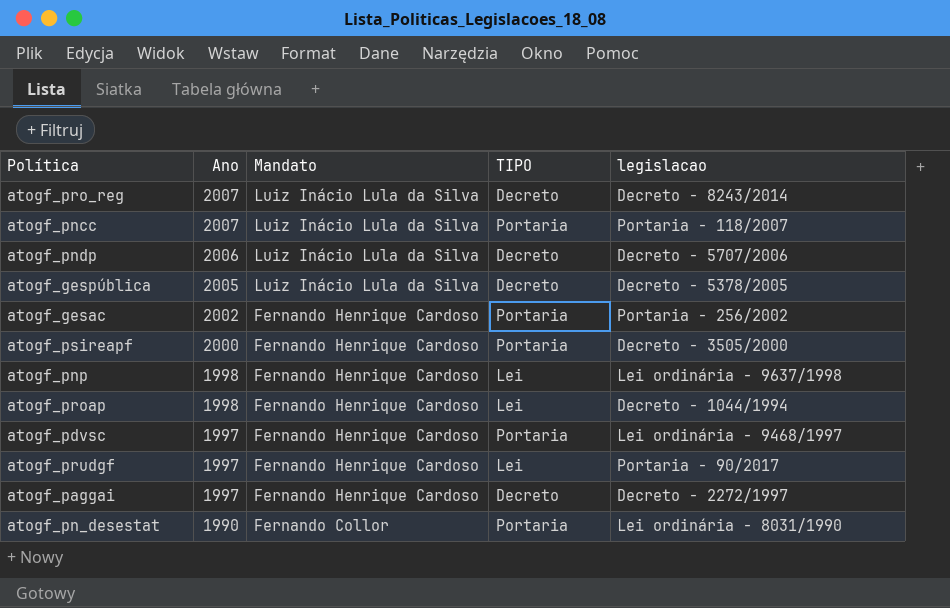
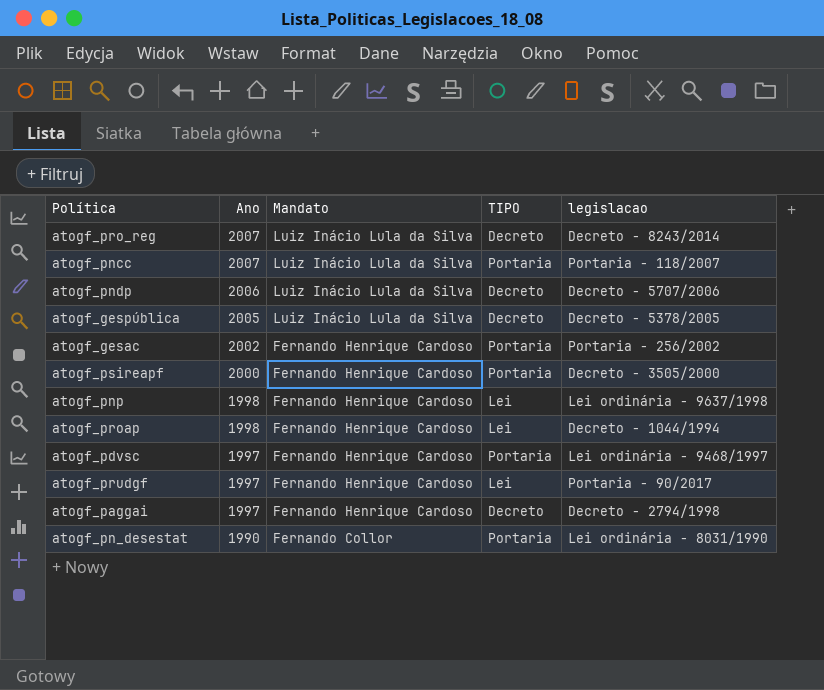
atogf_paggai | legislacao: Decreto - 2272/1997 -> Decreto - 2794/1998

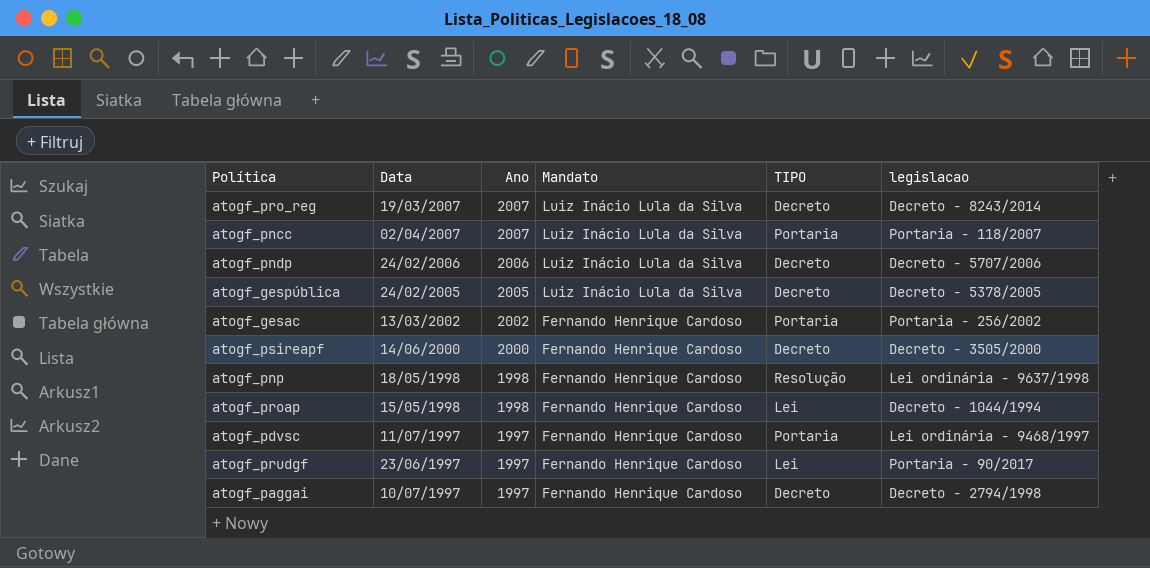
column Data | position: none -> 2
row atogf_pn_desestat: 1990 | Fernando Collor | Portaria | Lei ordinária - 8031/1990 -> none
atogf_psireapf | TIPO: Portaria -> Decreto
atogf_pnp | TIPO: Lei -> Resolução

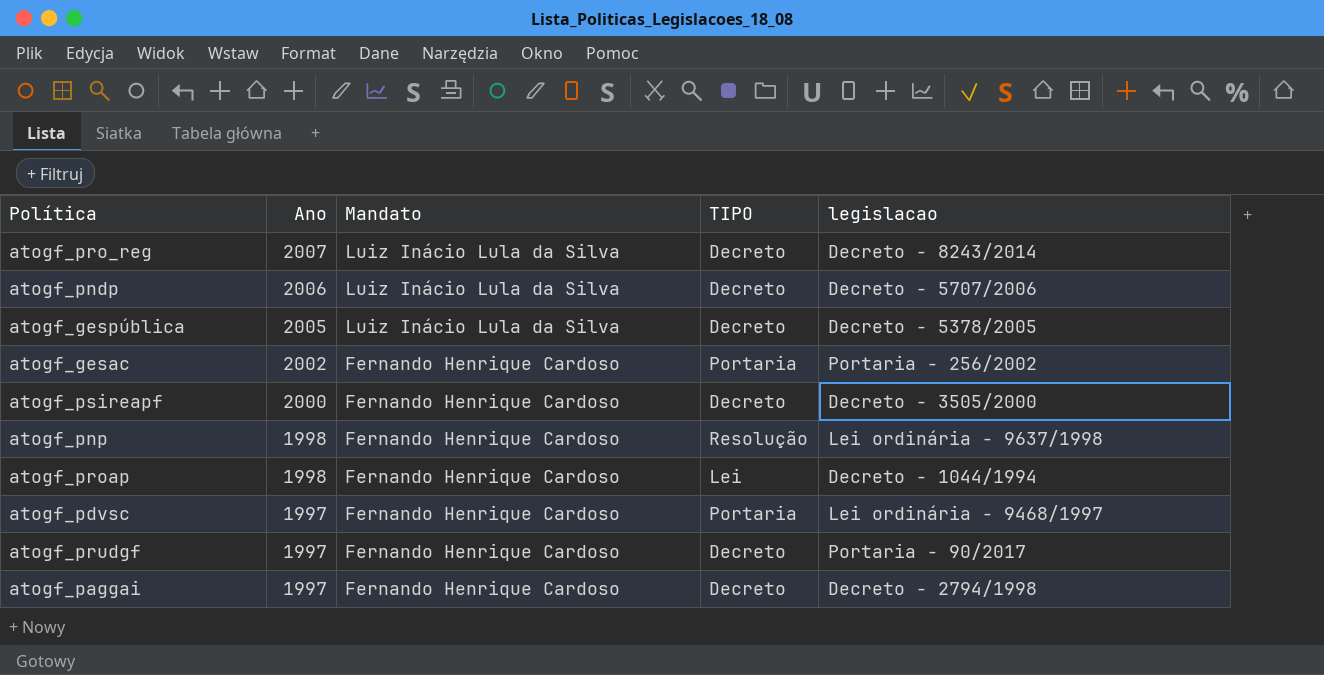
column Data | position: 2 -> none
row atogf_pncc: 02/04/2007 | 2007 | Luiz Inácio Lula da Silva | Portaria | Portaria - 118/2007 -> none
atogf_prudgf | TIPO: Lei -> Decreto

